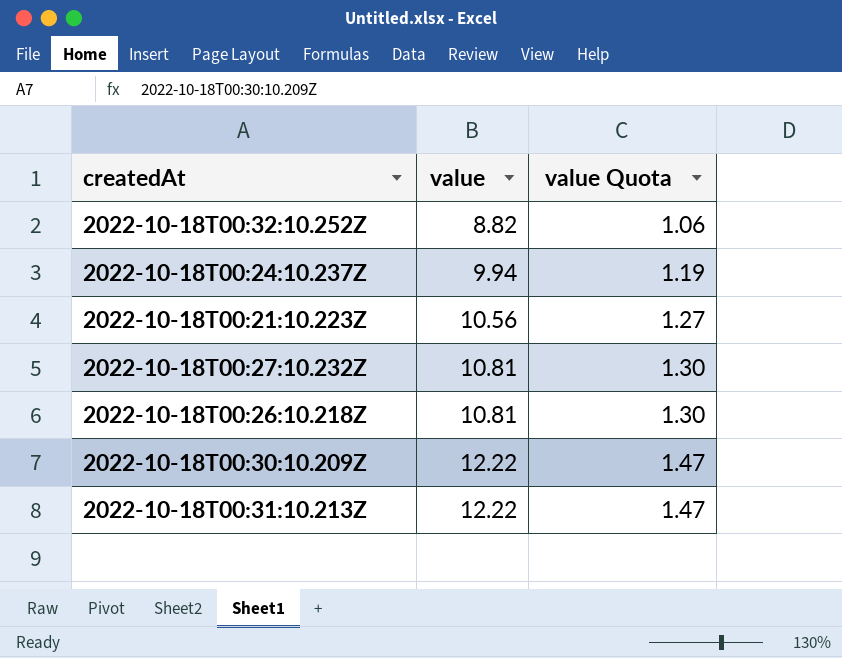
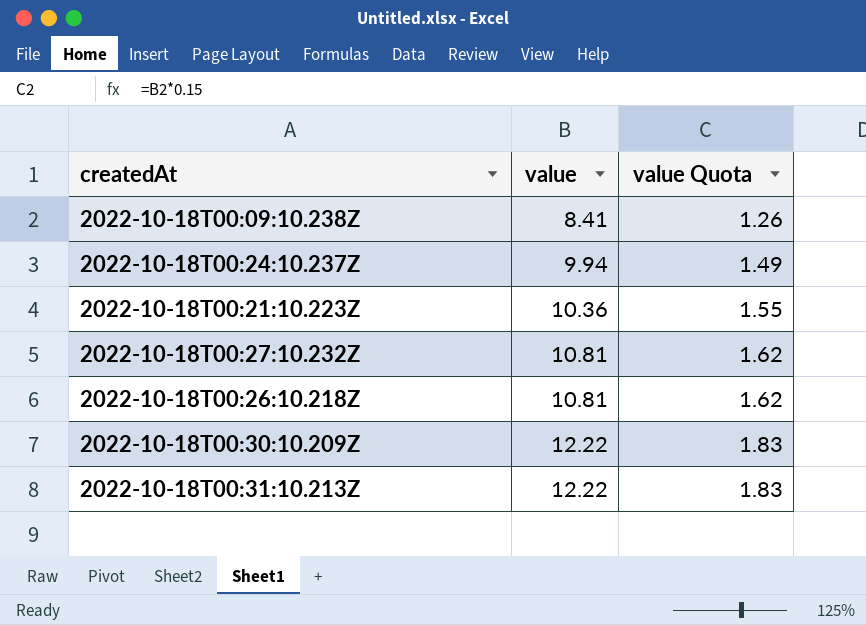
column value Quota | formula: [value] * 0.12 -> [value] * 0.15
row 2022-10-18T00:32:10.252Z: 8.82 | 1.06 -> none
row 2022-10-18T00:09:10.238Z: none -> 8.41 | 1.26
2022-10-18T00:21:10.223Z | value: 10.56 -> 10.36

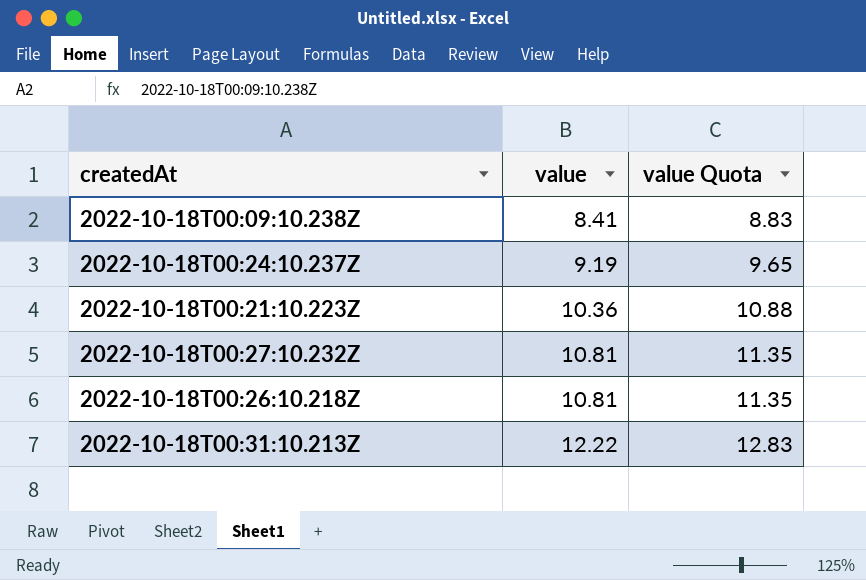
column value Quota | formula: [value] * 0.15 -> [value] * 1.05
row 2022-10-18T00:30:10.209Z: 12.22 | 1.83 -> none
2022-10-18T00:24:10.237Z | value: 9.94 -> 9.19

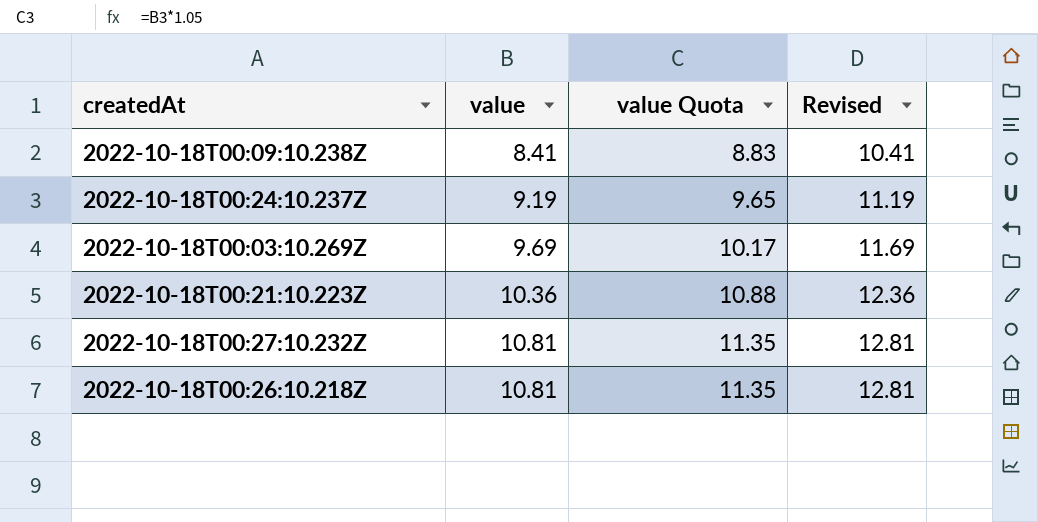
column Revised | formula: none -> [value] + 2
row 2022-10-18T00:31:10.213Z: 12.22 | 12.83 -> none
row 2022-10-18T00:03:10.269Z: none -> 9.69 | 10.17 | 11.69

